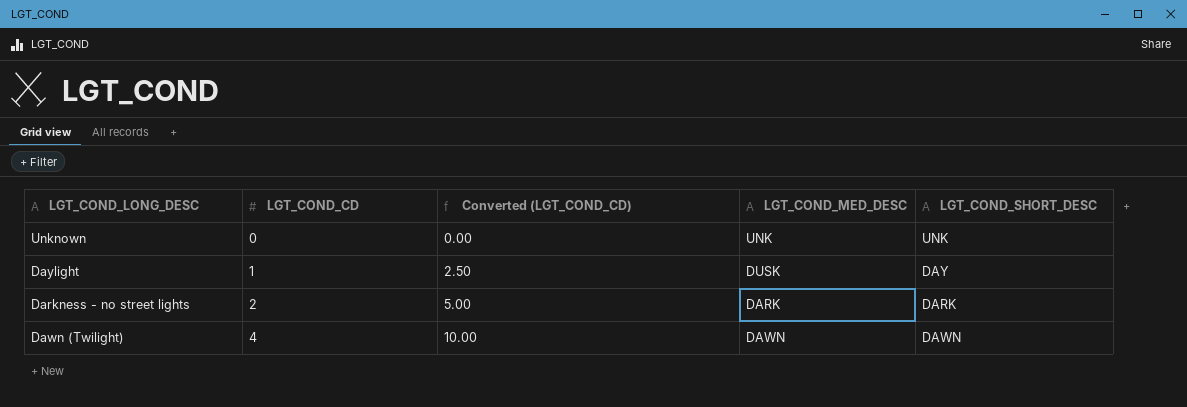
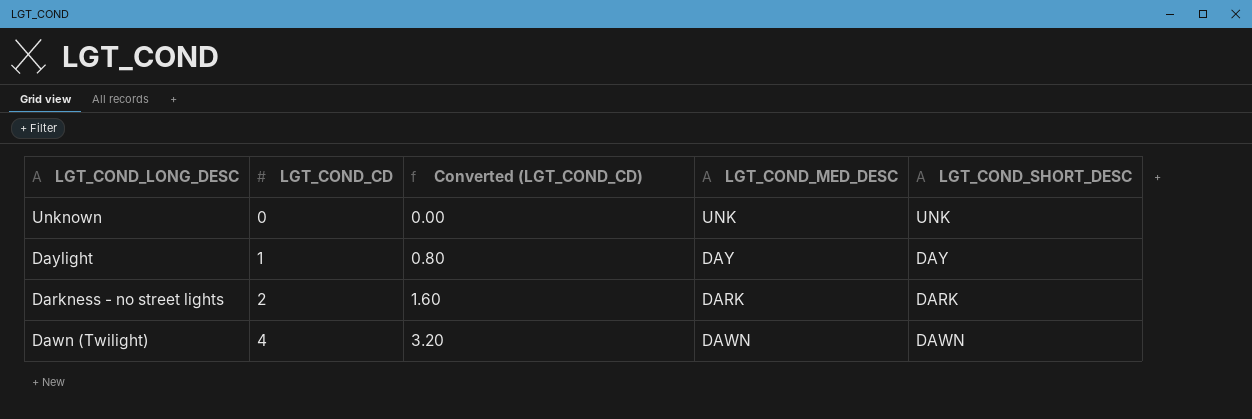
column Converted (LGT_COND_CD) | formula: [LGT_COND_CD] * 2.5 -> [LGT_COND_CD] * 0.8
Daylight | LGT_COND_MED_DESC: DUSK -> DAY

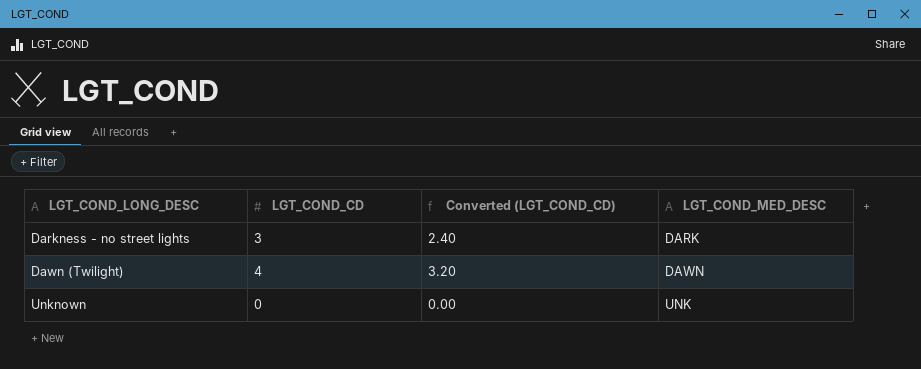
row order: LGT_COND_CD ascending -> LGT_COND_LONG_DESC ascending
column LGT_COND_SHORT_DESC | position: 5 -> none
row Daylight: 1 | 0.80 | DAY | DAY -> none
Darkness - no street lights | LGT_COND_CD: 2 -> 3
Darkness - no street lights | Converted (LGT_COND_CD): 1.60 -> 2.40

